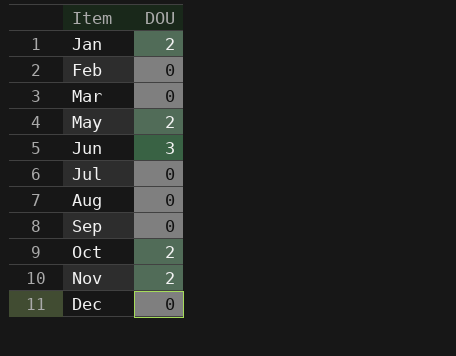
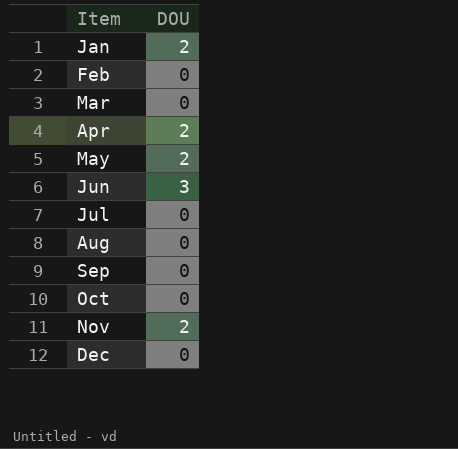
row Apr: none -> 2
Oct | DOU: 2 -> 0

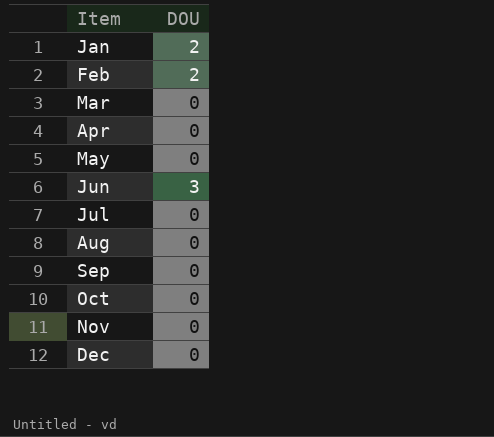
Feb | DOU: 0 -> 2
Apr | DOU: 2 -> 0
May | DOU: 2 -> 0
Nov | DOU: 2 -> 0

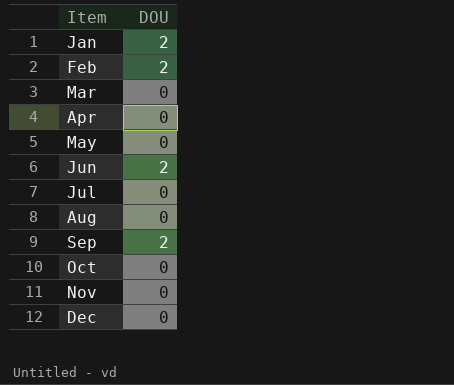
Jun | DOU: 3 -> 2
Sep | DOU: 0 -> 2

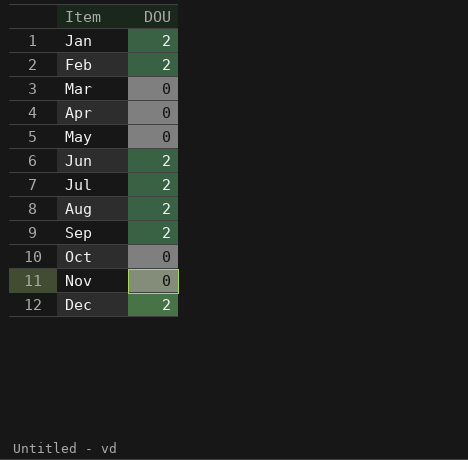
Jul | DOU: 0 -> 2
Aug | DOU: 0 -> 2
Dec | DOU: 0 -> 2

